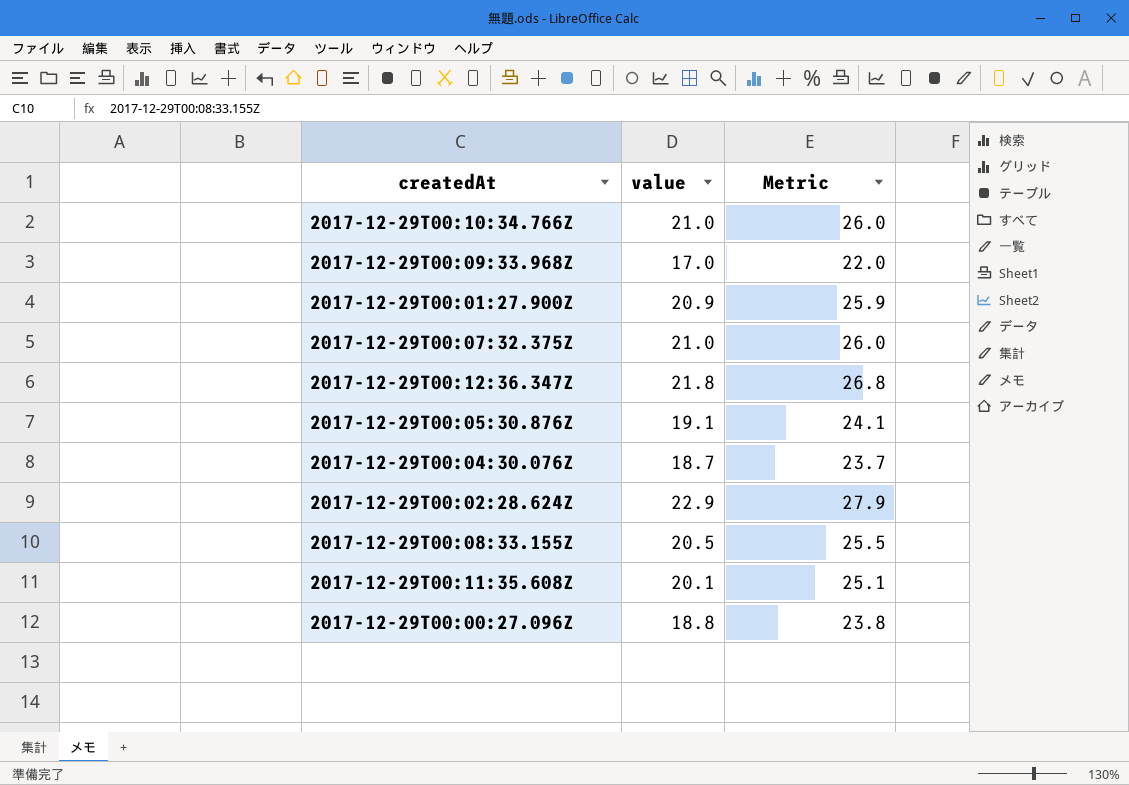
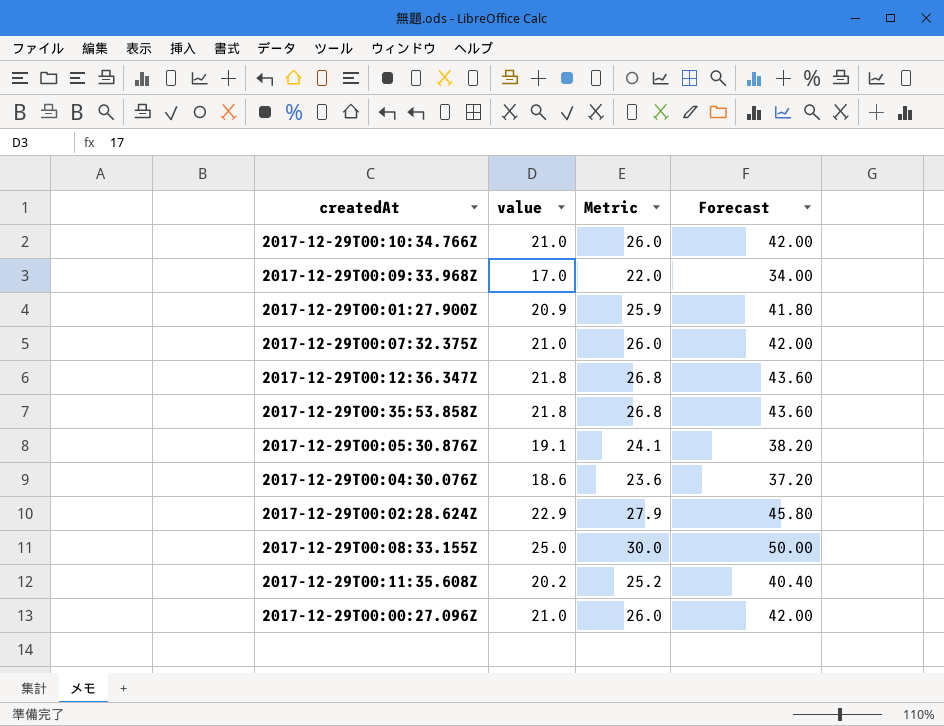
column Forecast | formula: none -> [value] * 2
row 2017-12-29T00:35:53.858Z: none -> 21.8 | 26.8 | 43.60
2017-12-29T00:04:30.076Z | value: 18.7 -> 18.6
2017-12-29T00:04:30.076Z | Metric: 23.7 -> 23.6
2017-12-29T00:08:33.155Z | value: 20.5 -> 25.0
2017-12-29T00:08:33.155Z | Metric: 25.5 -> 30.0
2017-12-29T00:11:35.608Z | value: 20.1 -> 20.2
2017-12-29T00:11:35.608Z | Metric: 25.1 -> 25.2
2017-12-29T00:00:27.096Z | value: 18.8 -> 21.0
2017-12-29T00:00:27.096Z | Metric: 23.8 -> 26.0

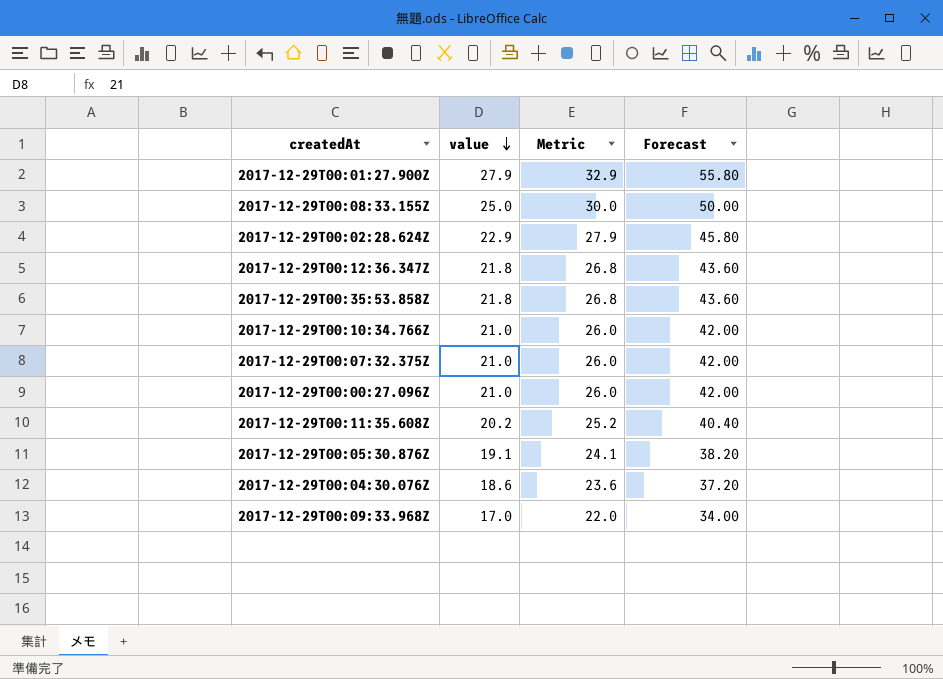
row order: none -> value descending
2017-12-29T00:01:27.900Z | value: 20.9 -> 27.9
2017-12-29T00:01:27.900Z | Metric: 25.9 -> 32.9
2017-12-29T00:01:27.900Z | Forecast: 41.80 -> 55.80

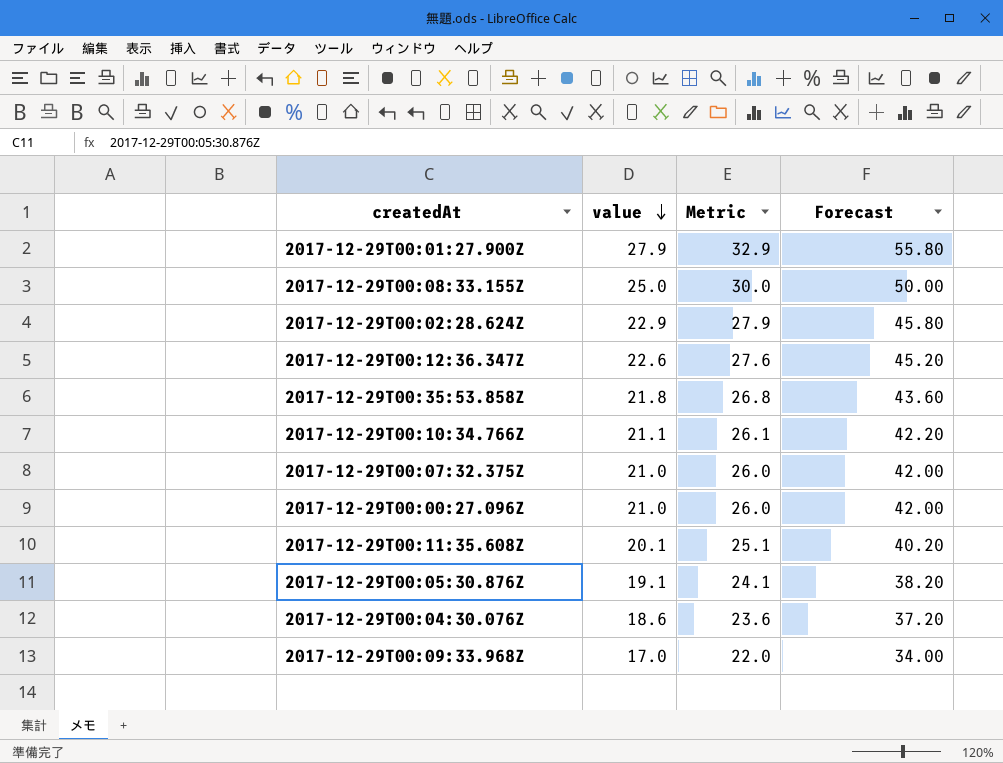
2017-12-29T00:12:36.347Z | value: 21.8 -> 22.6
2017-12-29T00:12:36.347Z | Metric: 26.8 -> 27.6
2017-12-29T00:12:36.347Z | Forecast: 43.60 -> 45.20
2017-12-29T00:10:34.766Z | value: 21.0 -> 21.1
2017-12-29T00:10:34.766Z | Metric: 26.0 -> 26.1
2017-12-29T00:10:34.766Z | Forecast: 42.00 -> 42.20
2017-12-29T00:11:35.608Z | value: 20.2 -> 20.1
2017-12-29T00:11:35.608Z | Metric: 25.2 -> 25.1
2017-12-29T00:11:35.608Z | Forecast: 40.40 -> 40.20

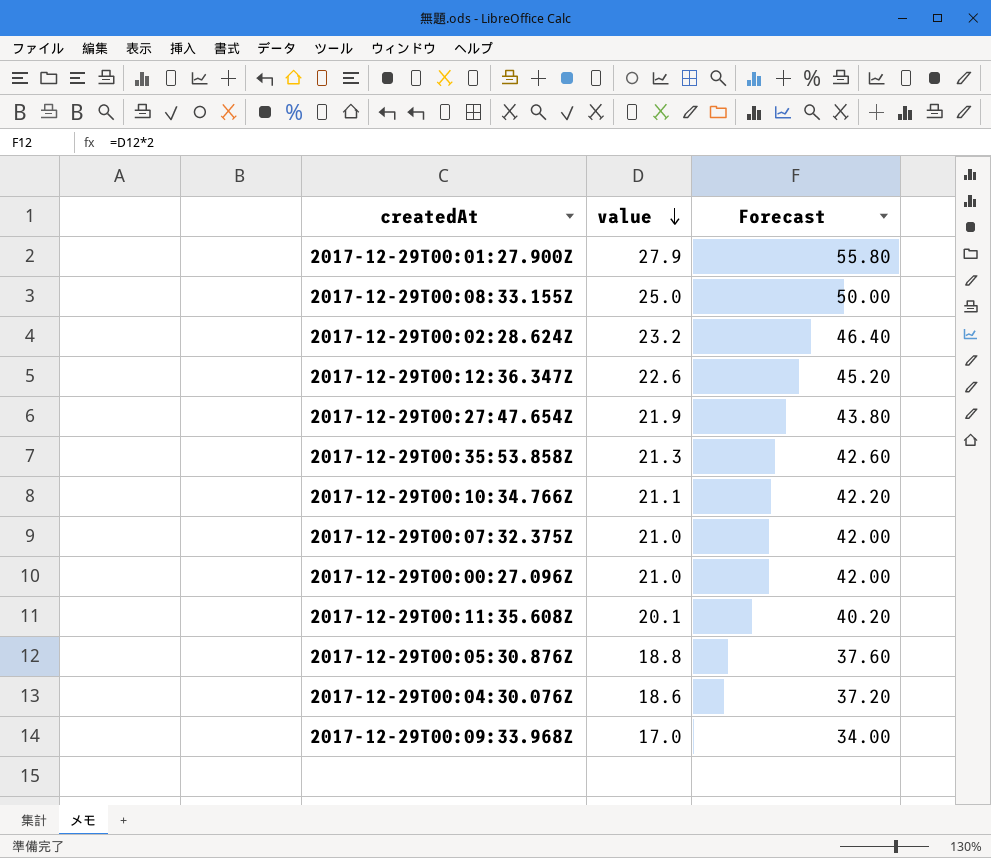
column Metric | formula: [value] + 5 -> none
2017-12-29T00:02:28.624Z | value: 22.9 -> 23.2
2017-12-29T00:02:28.624Z | Forecast: 45.80 -> 46.40
row 2017-12-29T00:27:47.654Z: none -> 21.9 | 43.80
2017-12-29T00:35:53.858Z | value: 21.8 -> 21.3
2017-12-29T00:35:53.858Z | Forecast: 43.60 -> 42.60
2017-12-29T00:05:30.876Z | value: 19.1 -> 18.8
2017-12-29T00:05:30.876Z | Forecast: 38.20 -> 37.60

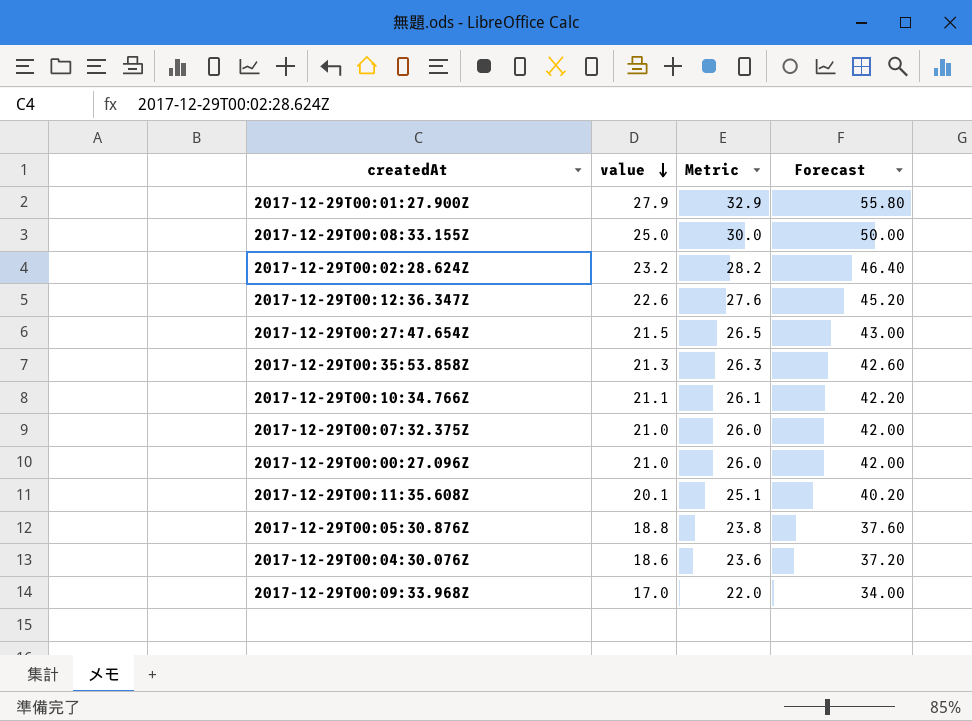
column Metric | formula: none -> [value] + 5
2017-12-29T00:27:47.654Z | value: 21.9 -> 21.5
2017-12-29T00:27:47.654Z | Forecast: 43.80 -> 43.00

